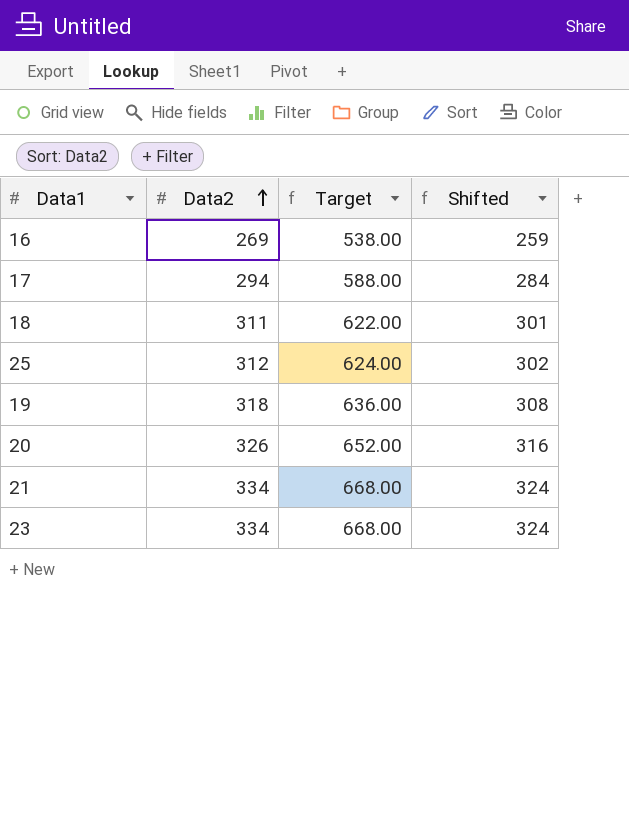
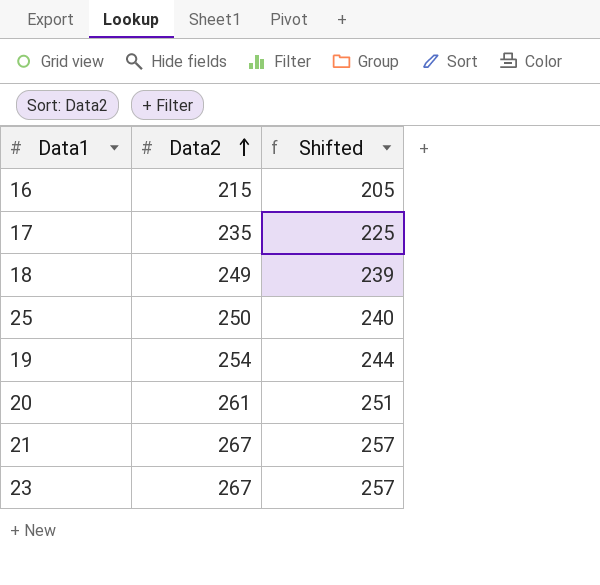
column Target | formula: [Data2] * 2 -> none
16 | Data2: 269 -> 215
16 | Shifted: 259 -> 205
17 | Data2: 294 -> 235
17 | Shifted: 284 -> 225
18 | Data2: 311 -> 249
18 | Shifted: 301 -> 239
25 | Data2: 312 -> 250
25 | Shifted: 302 -> 240
19 | Data2: 318 -> 254
19 | Shifted: 308 -> 244
20 | Data2: 326 -> 261
20 | Shifted: 316 -> 251
21 | Data2: 334 -> 267
21 | Shifted: 324 -> 257
23 | Data2: 334 -> 267
23 | Shifted: 324 -> 257

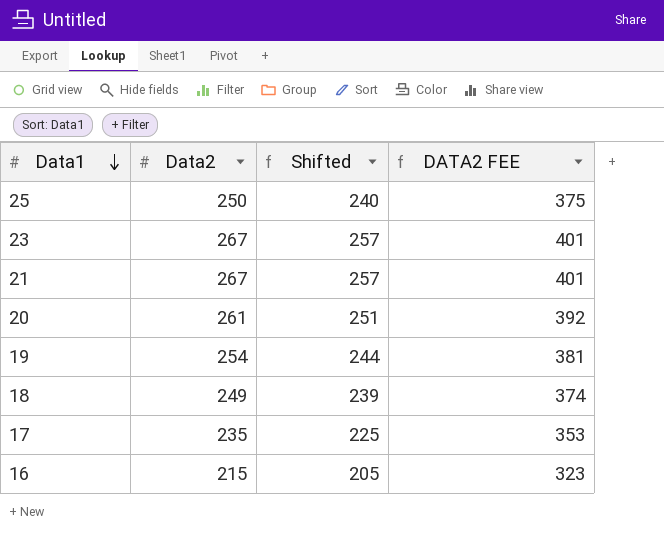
row order: Data2 ascending -> Data1 descending
column DATA2 FEE | formula: none -> [Data2] * 1.5

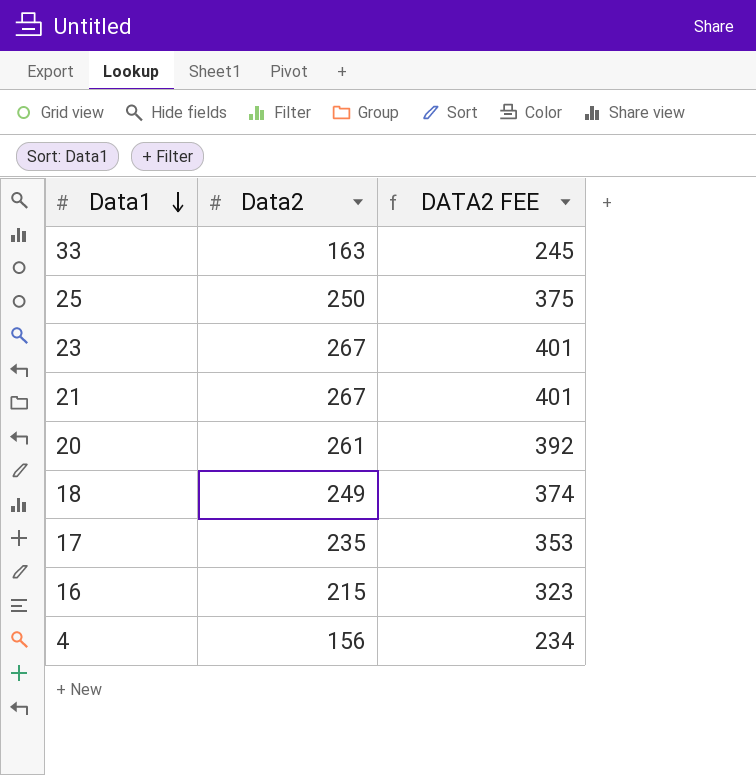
column Shifted | formula: [Data2] - 10 -> none
row 19: 254 | 244 | 381 -> none
row 33: none -> 163 | 245
row 4: none -> 156 | 234

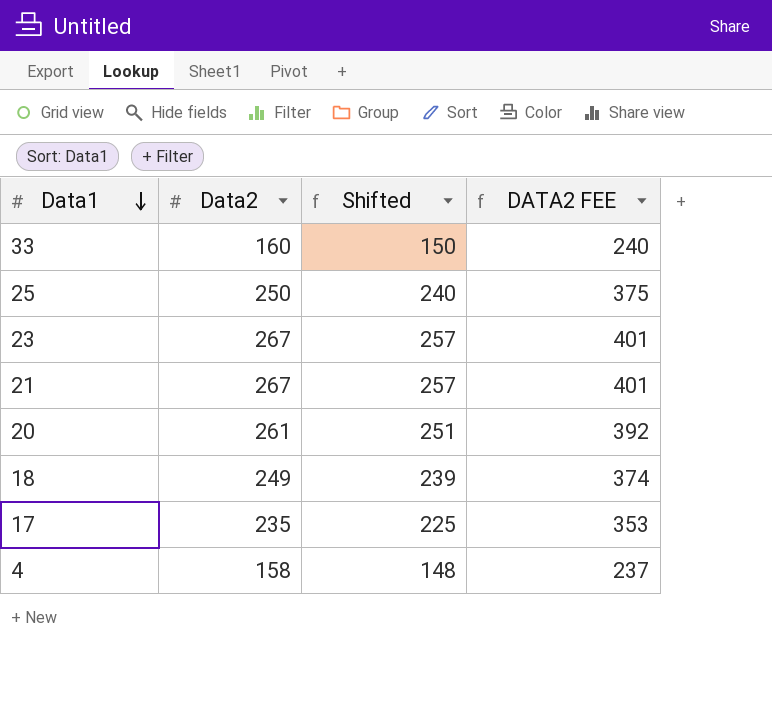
column Shifted | formula: none -> [Data2] - 10
row 16: 215 | 323 -> none
33 | Data2: 163 -> 160
33 | DATA2 FEE: 245 -> 240
4 | Data2: 156 -> 158
4 | DATA2 FEE: 234 -> 237

